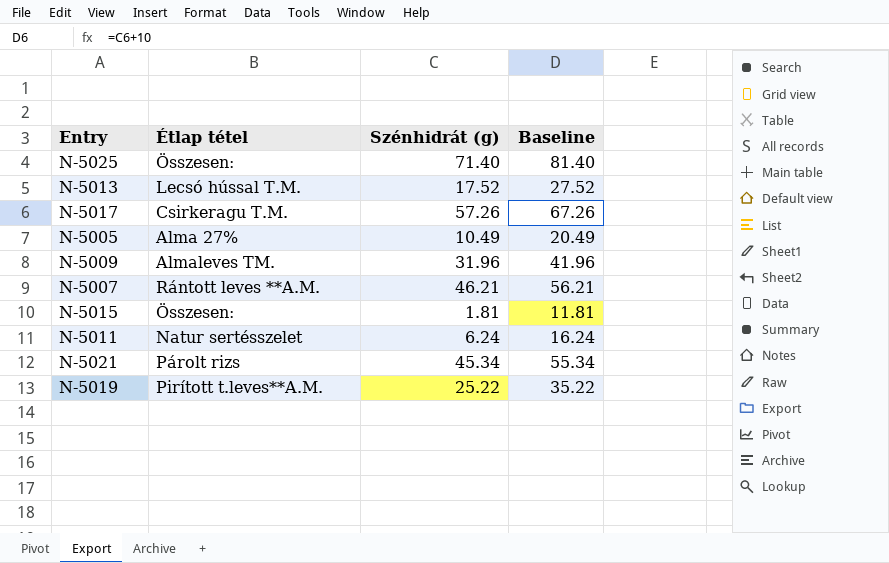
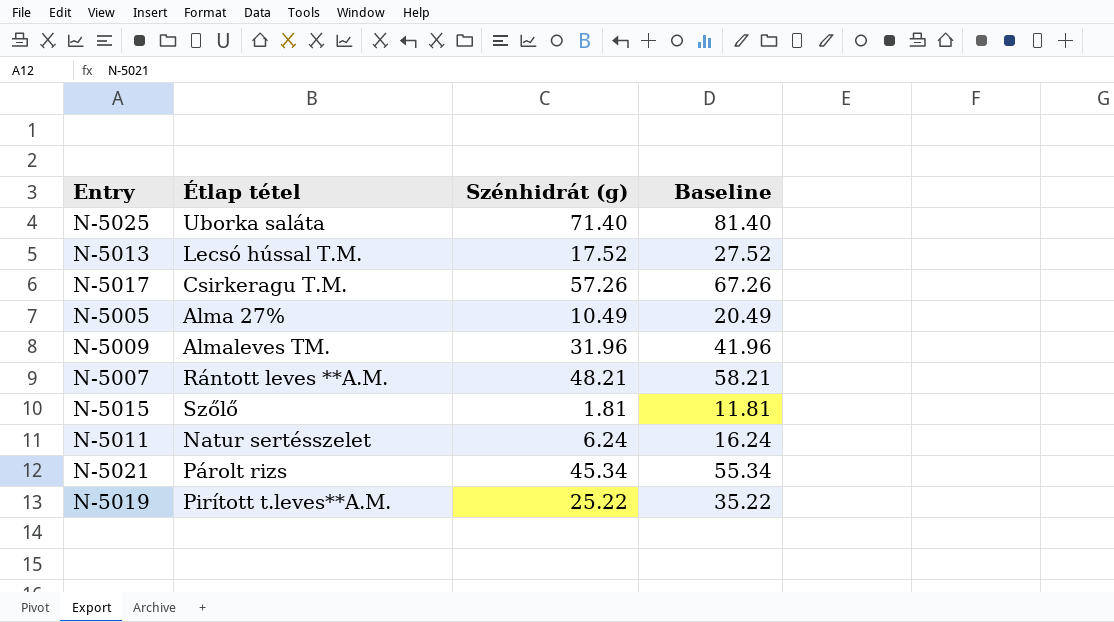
N-5025 | Étlap tétel: Összesen: -> Uborka saláta
N-5007 | Szénhidrát (g): 46.21 -> 48.21
N-5007 | Baseline: 56.21 -> 58.21
N-5015 | Étlap tétel: Összesen: -> Szőlő

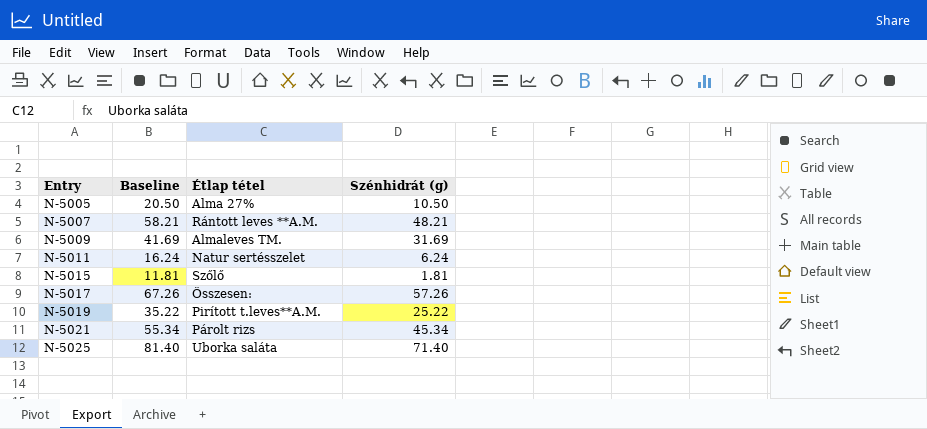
row order: none -> Entry ascending
column Baseline | position: 4 -> 2
row N-5013: Lecsó hússal T.M. | 17.52 | 27.52 -> none
N-5005 | Baseline: 20.49 -> 20.50
N-5005 | Szénhidrát (g): 10.49 -> 10.50
N-5009 | Baseline: 41.96 -> 41.69
N-5009 | Szénhidrát (g): 31.96 -> 31.69
N-5017 | Étlap tétel: Csirkeragu T.M. -> Összesen:

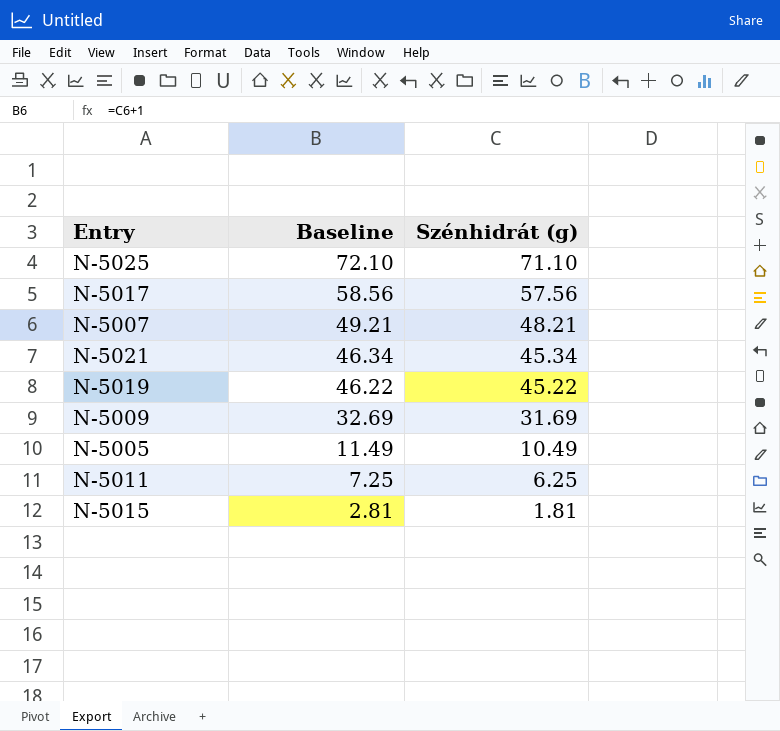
row order: Entry ascending -> Baseline descending
column Étlap tétel | position: 3 -> none
column Baseline | formula: [Szénhidrát (g)] + 10 -> [Szénhidrát (g)] + 1
N-5025 | Szénhidrát (g): 71.40 -> 71.10
N-5017 | Szénhidrát (g): 57.26 -> 57.56
N-5019 | Szénhidrát (g): 25.22 -> 45.22
N-5005 | Szénhidrát (g): 10.50 -> 10.49
N-5011 | Szénhidrát (g): 6.24 -> 6.25

